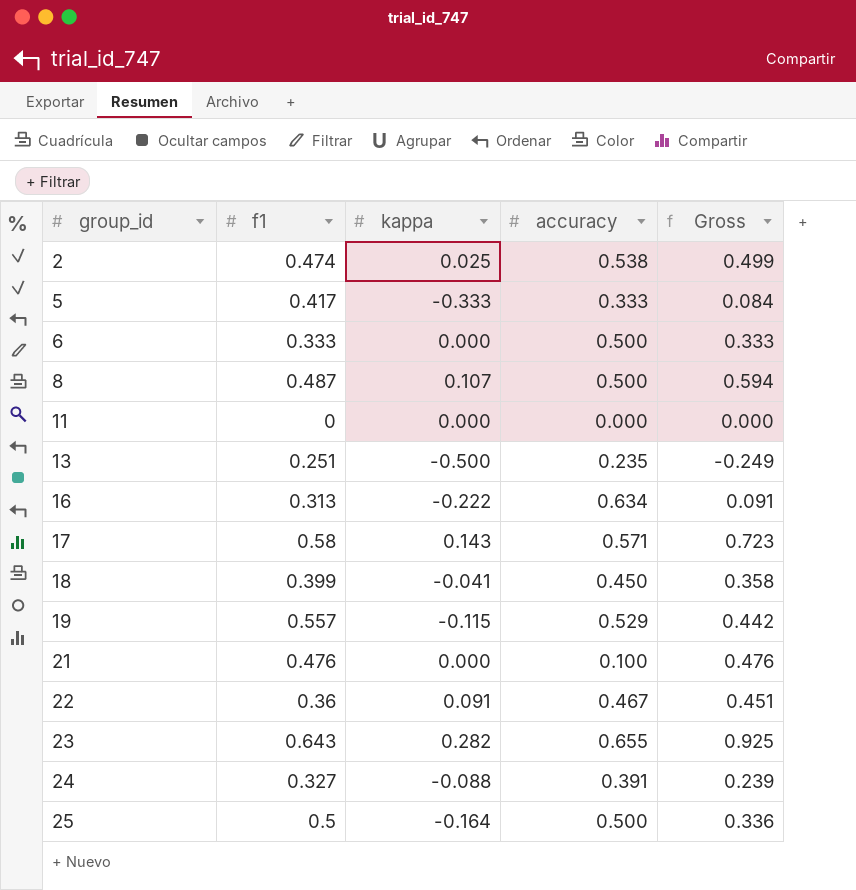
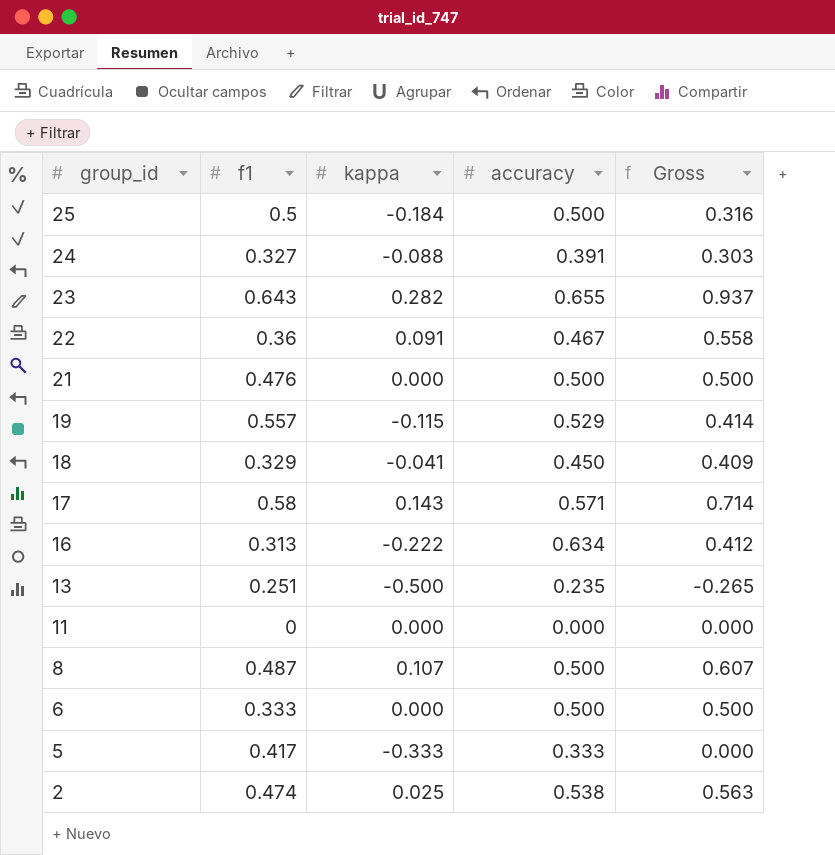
row order: group_id ascending -> group_id descending
column Gross | formula: [f1] + [kappa] -> [kappa] + [accuracy]
25 | kappa: -0.164 -> -0.184
21 | accuracy: 0.100 -> 0.500
18 | f1: 0.399 -> 0.329

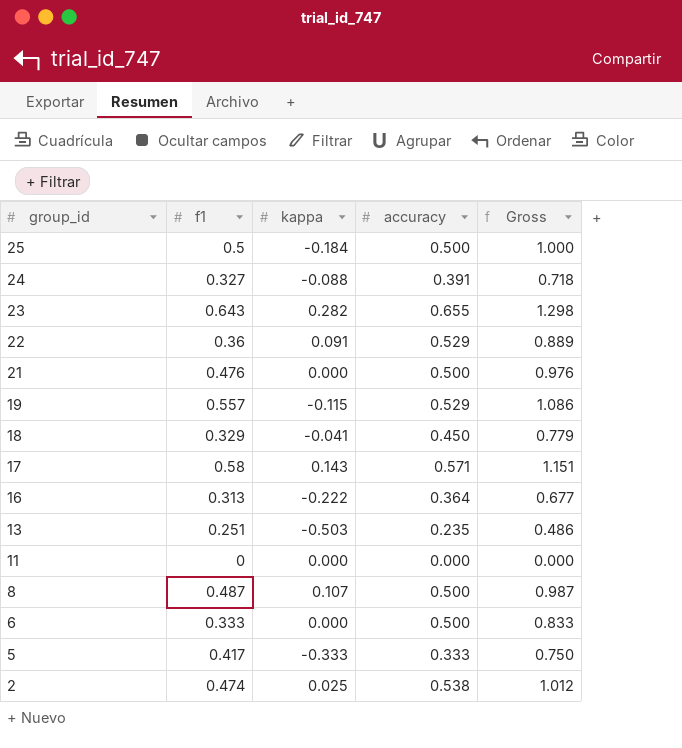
column Gross | formula: [kappa] + [accuracy] -> [f1] + [accuracy]
22 | accuracy: 0.467 -> 0.529
16 | accuracy: 0.634 -> 0.364
13 | kappa: -0.500 -> -0.503

